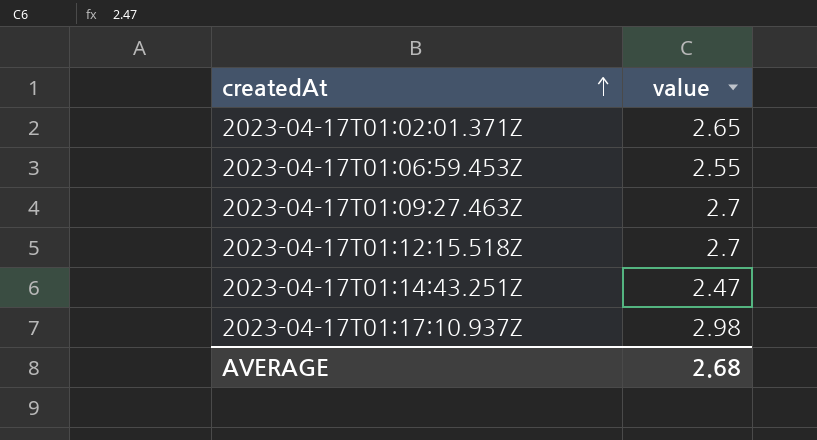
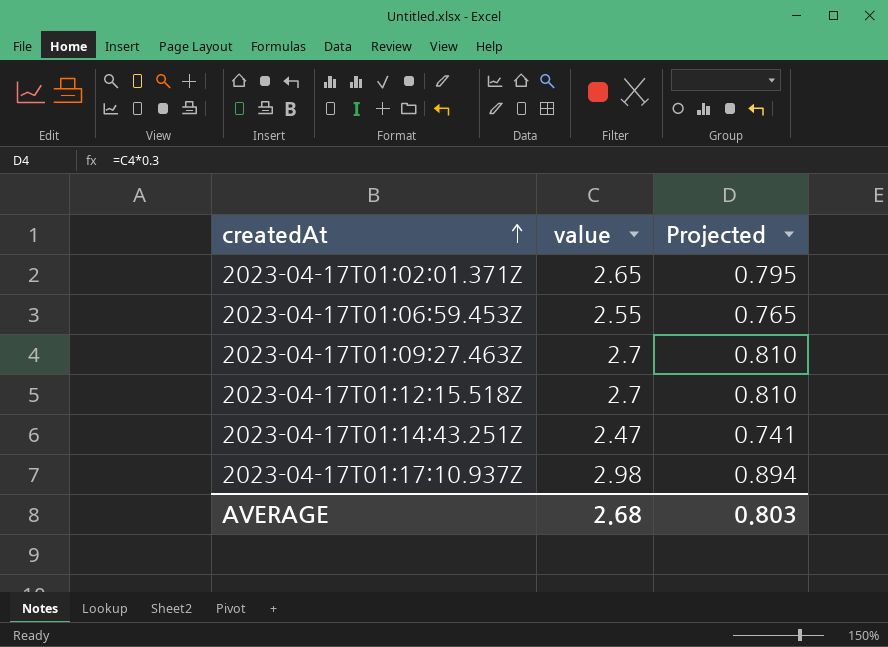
column Projected | formula: none -> [value] * 0.3

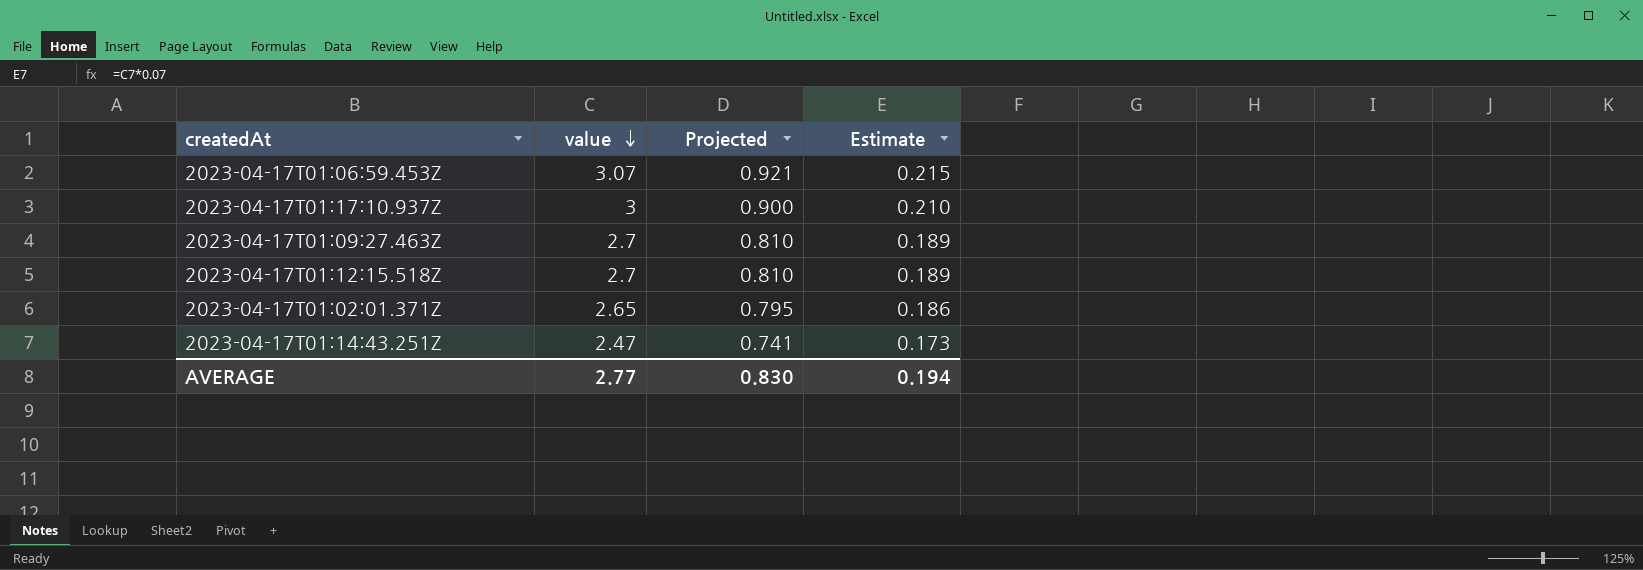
row order: createdAt ascending -> value descending
column Estimate | formula: none -> [value] * 0.07
2023-04-17T01:06:59.453Z | value: 2.55 -> 3.07
2023-04-17T01:06:59.453Z | Projected: 0.765 -> 0.921
2023-04-17T01:17:10.937Z | value: 2.98 -> 3
2023-04-17T01:17:10.937Z | Projected: 0.894 -> 0.900
AVERAGE | value: 2.68 -> 2.77
AVERAGE | Projected: 0.803 -> 0.830

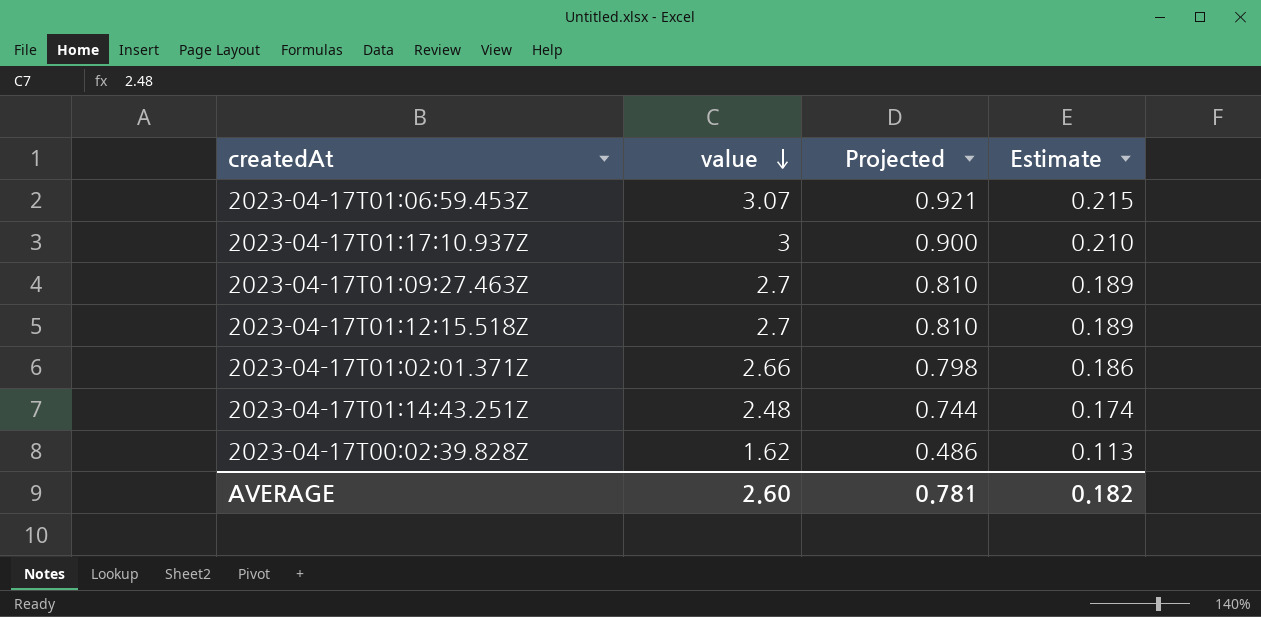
2023-04-17T01:02:01.371Z | value: 2.65 -> 2.66
2023-04-17T01:02:01.371Z | Projected: 0.795 -> 0.798
2023-04-17T01:14:43.251Z | value: 2.47 -> 2.48
2023-04-17T01:14:43.251Z | Projected: 0.741 -> 0.744
2023-04-17T01:14:43.251Z | Estimate: 0.173 -> 0.174
row 2023-04-17T00:02:39.828Z: none -> 1.62 | 0.486 | 0.113
AVERAGE | value: 2.77 -> 2.60
AVERAGE | Projected: 0.830 -> 0.781
AVERAGE | Estimate: 0.194 -> 0.182

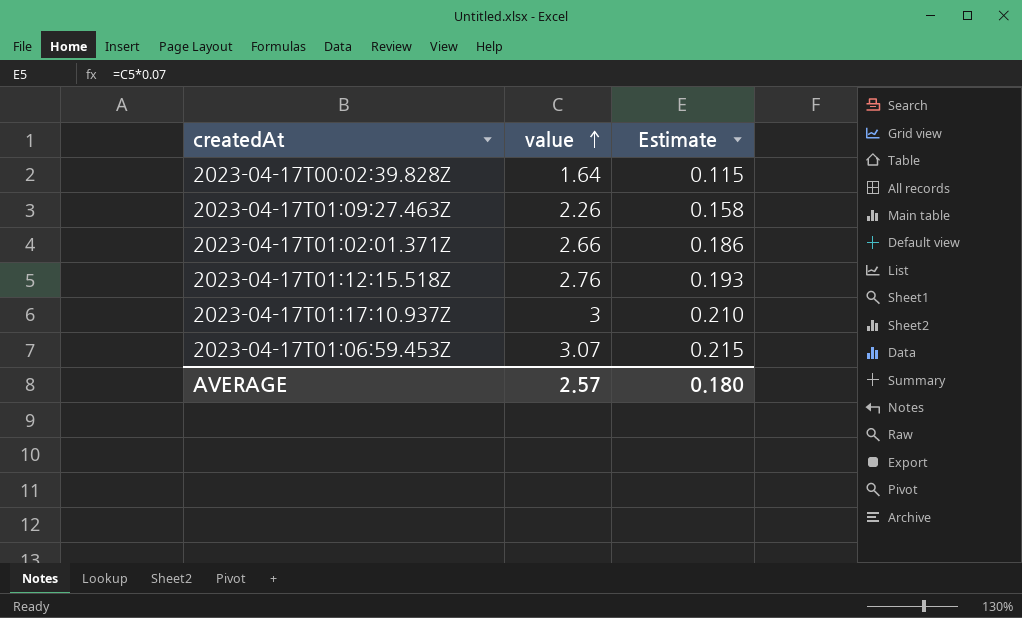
row order: value descending -> value ascending
column Projected | formula: [value] * 0.3 -> none
row 2023-04-17T01:14:43.251Z: 2.48 | 0.744 | 0.174 -> none
2023-04-17T00:02:39.828Z | value: 1.62 -> 1.64
2023-04-17T00:02:39.828Z | Estimate: 0.113 -> 0.115
2023-04-17T01:09:27.463Z | value: 2.7 -> 2.26
2023-04-17T01:09:27.463Z | Estimate: 0.189 -> 0.158
2023-04-17T01:12:15.518Z | value: 2.7 -> 2.76
2023-04-17T01:12:15.518Z | Estimate: 0.189 -> 0.193
AVERAGE | value: 2.60 -> 2.57
AVERAGE | Estimate: 0.182 -> 0.180

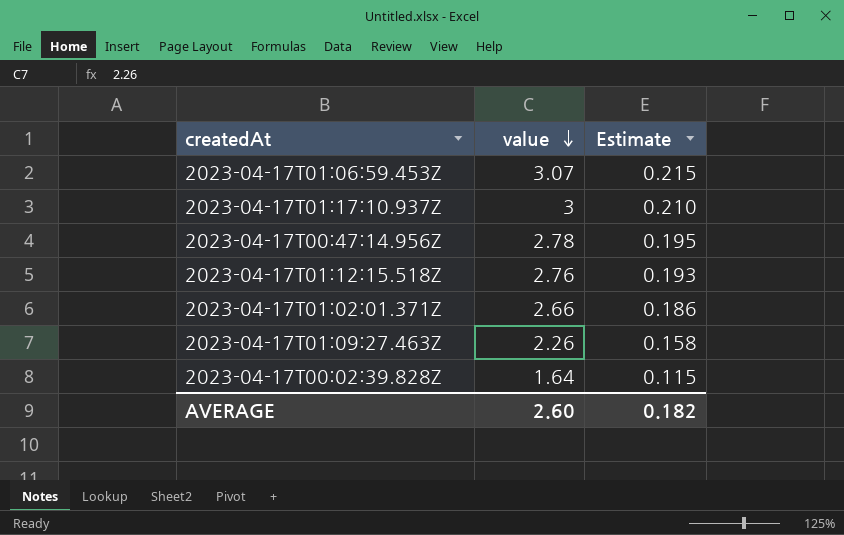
row order: value ascending -> value descending
row 2023-04-17T00:47:14.956Z: none -> 2.78 | 0.195
AVERAGE | value: 2.57 -> 2.60
AVERAGE | Estimate: 0.180 -> 0.182

